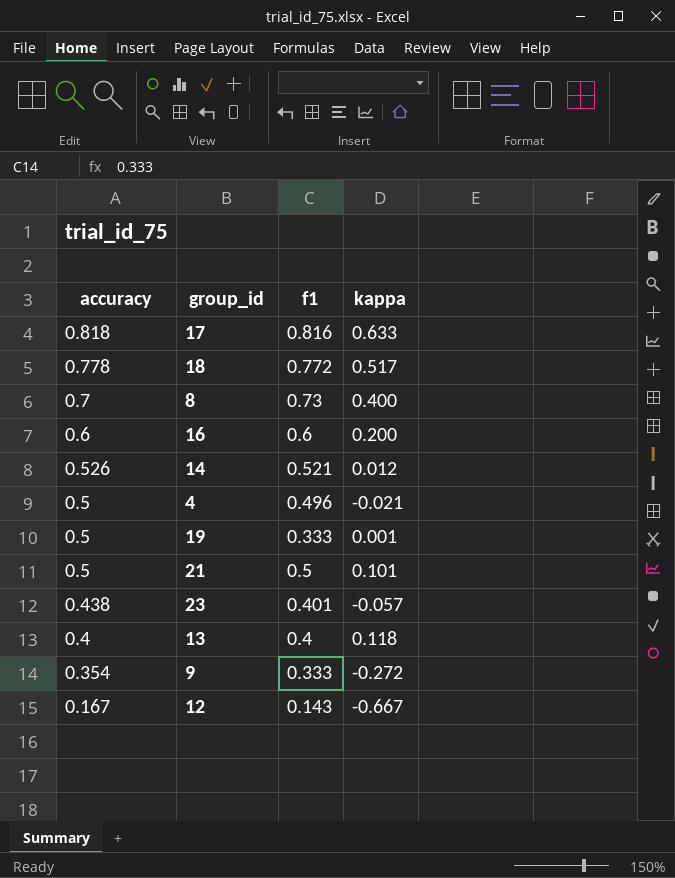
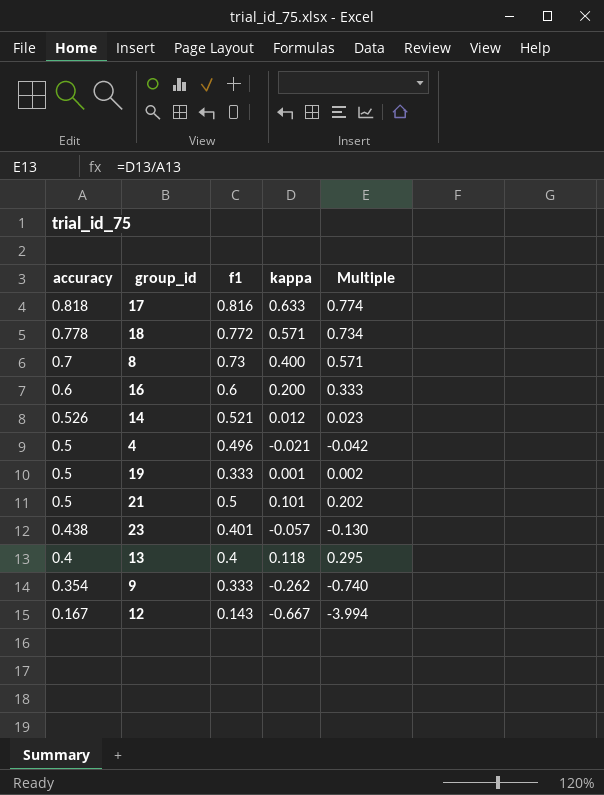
column Multiple | formula: none -> [kappa] / [accuracy]
18 | kappa: 0.517 -> 0.571
9 | kappa: -0.272 -> -0.262

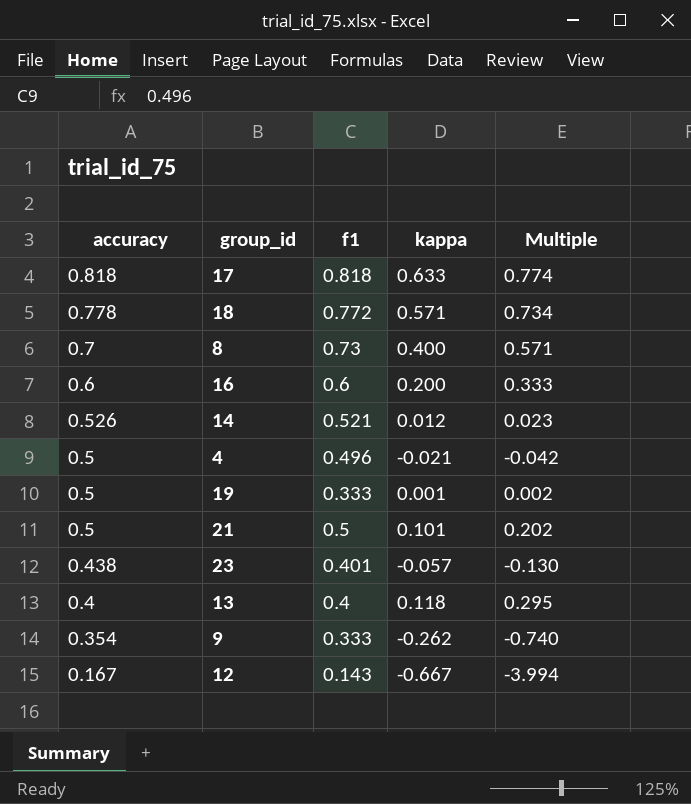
17 | f1: 0.816 -> 0.818

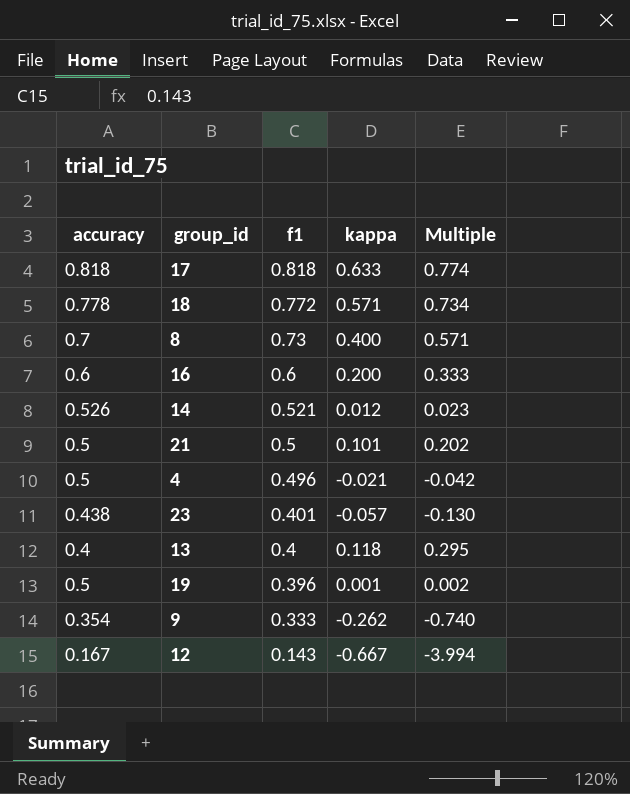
row order: accuracy descending -> f1 descending
19 | f1: 0.333 -> 0.396

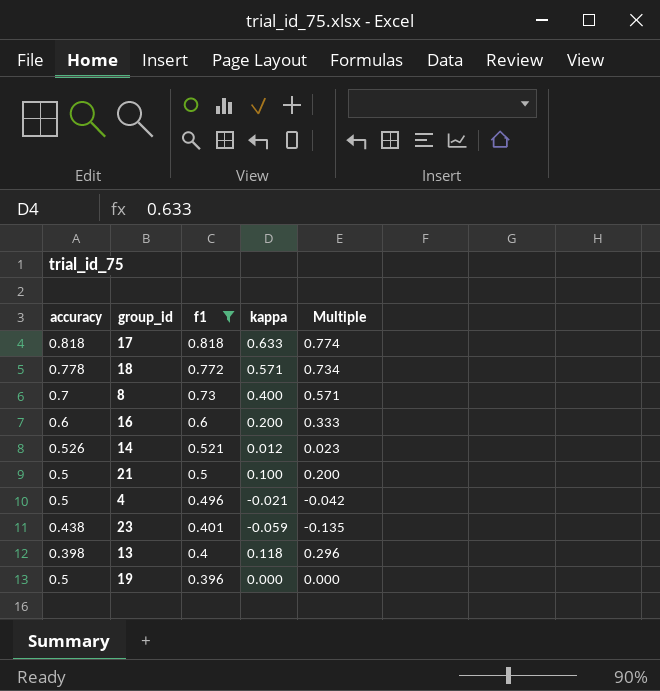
filter: none -> f1 >= 0.396
21 | kappa: 0.101 -> 0.100
21 | Multiple: 0.202 -> 0.200
23 | kappa: -0.057 -> -0.059
23 | Multiple: -0.130 -> -0.135
13 | accuracy: 0.4 -> 0.398
13 | Multiple: 0.295 -> 0.296
19 | kappa: 0.001 -> 0.000
19 | Multiple: 0.002 -> 0.000

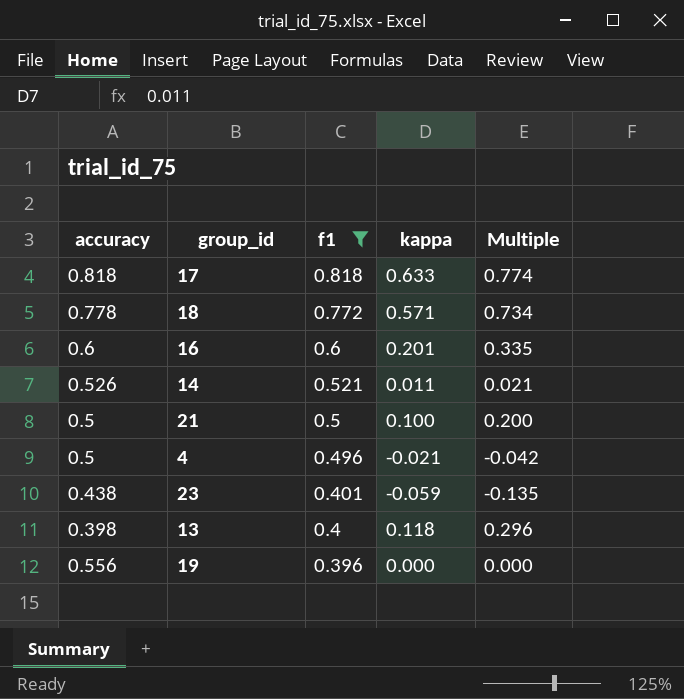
row 8: 0.7 | 0.73 | 0.400 | 0.571 -> none
16 | kappa: 0.200 -> 0.201
16 | Multiple: 0.333 -> 0.335
14 | kappa: 0.012 -> 0.011
14 | Multiple: 0.023 -> 0.021
19 | accuracy: 0.5 -> 0.556

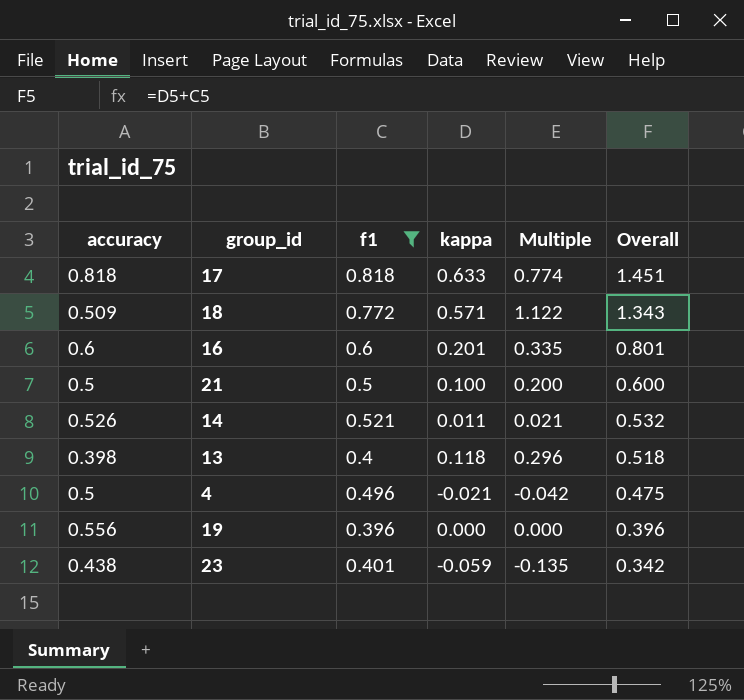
row order: f1 descending -> Overall descending
column Overall | formula: none -> [f1] + [kappa]
18 | accuracy: 0.778 -> 0.509
18 | Multiple: 0.734 -> 1.122

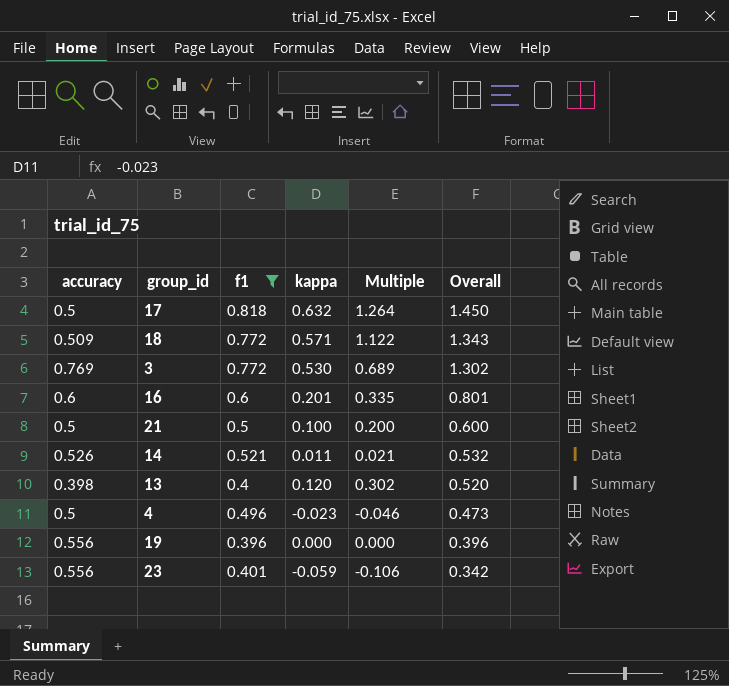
17 | accuracy: 0.818 -> 0.5
17 | kappa: 0.633 -> 0.632
17 | Multiple: 0.774 -> 1.264
17 | Overall: 1.451 -> 1.450
row 3: none -> 0.769 | 0.772 | 0.530 | 0.689 | 1.302
13 | kappa: 0.118 -> 0.120
13 | Multiple: 0.296 -> 0.302
13 | Overall: 0.518 -> 0.520
4 | kappa: -0.021 -> -0.023
4 | Multiple: -0.042 -> -0.046
4 | Overall: 0.475 -> 0.473
23 | accuracy: 0.438 -> 0.556
23 | Multiple: -0.135 -> -0.106

